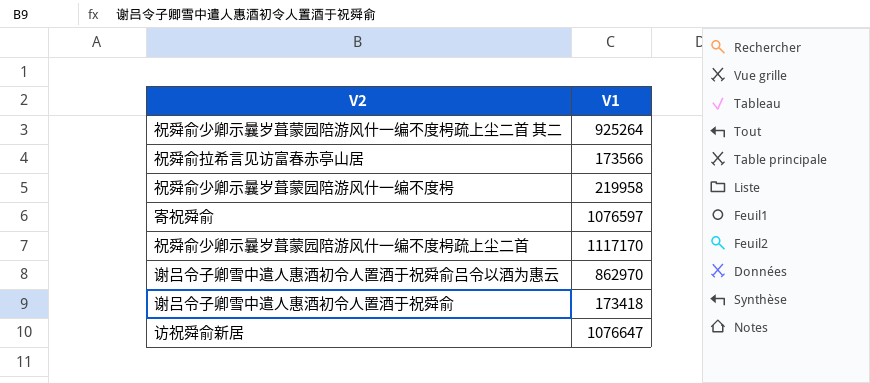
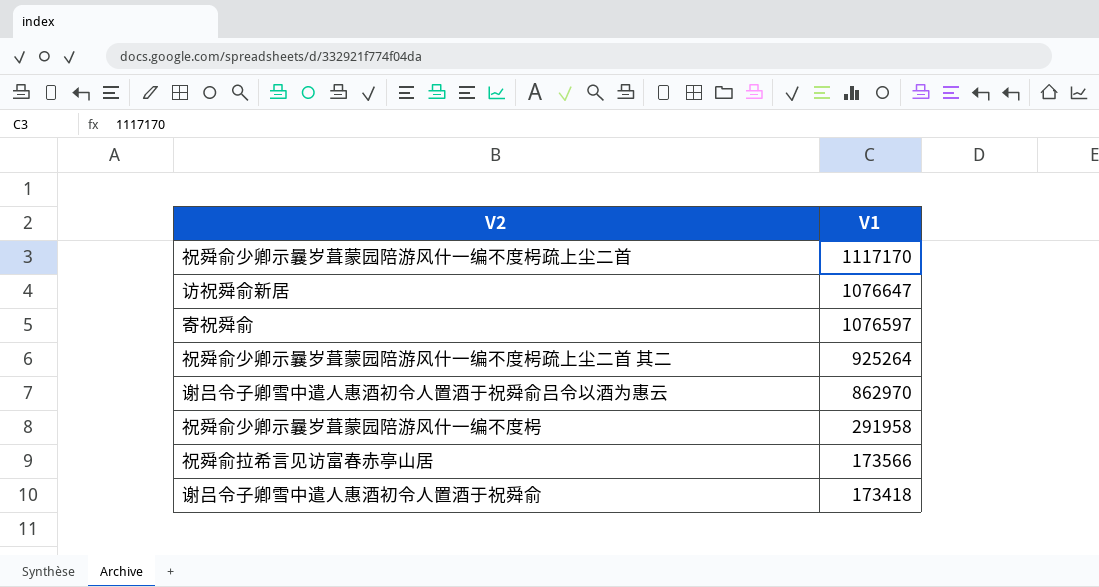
row order: none -> V1 descending
祝舜俞少卿示曩岁葺蒙园陪游风什一编不度枵 | V1: 219958 -> 291958

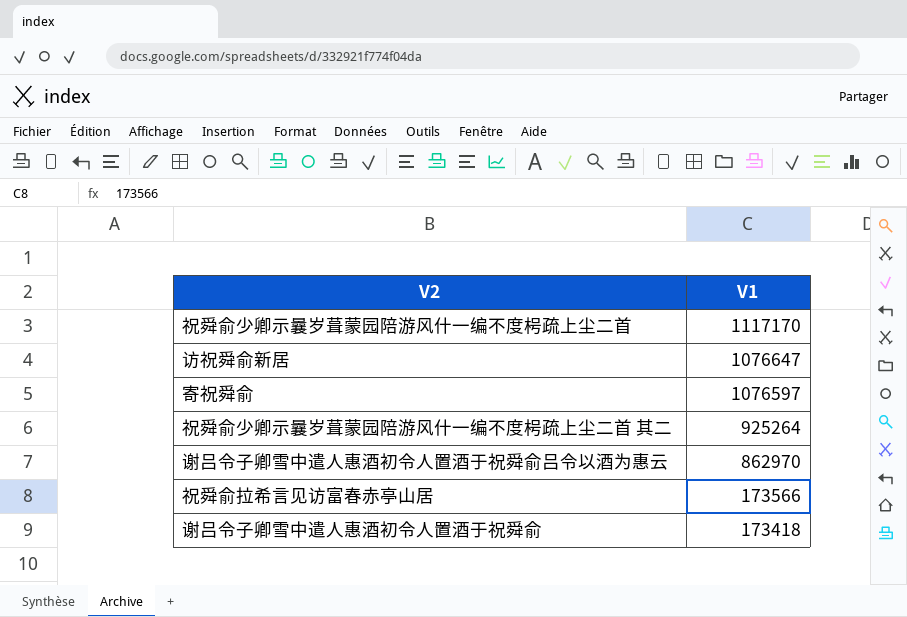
row 祝舜俞少卿示曩岁葺蒙园陪游风什一编不度枵: 291958 -> none

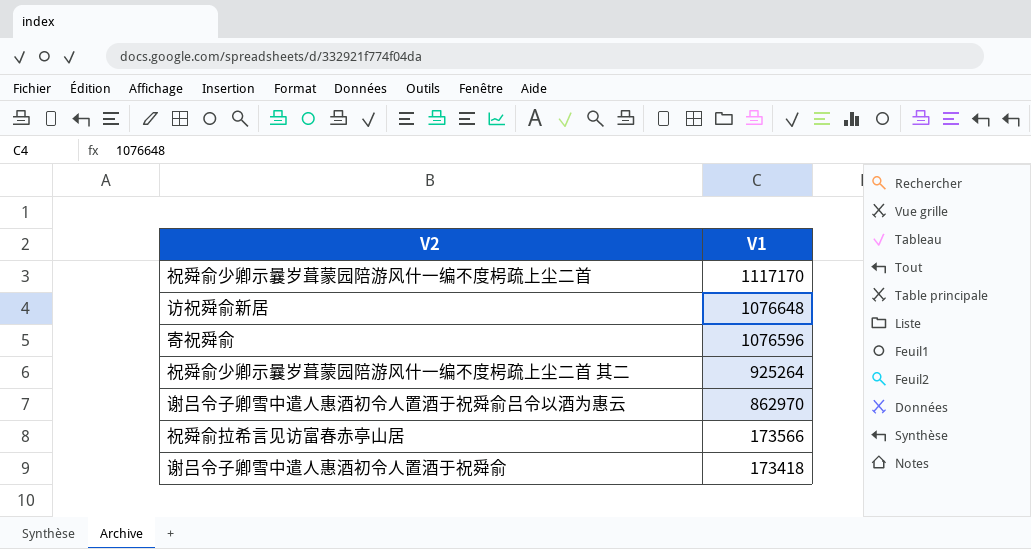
访祝舜俞新居 | V1: 1076647 -> 1076648
寄祝舜俞 | V1: 1076597 -> 1076596

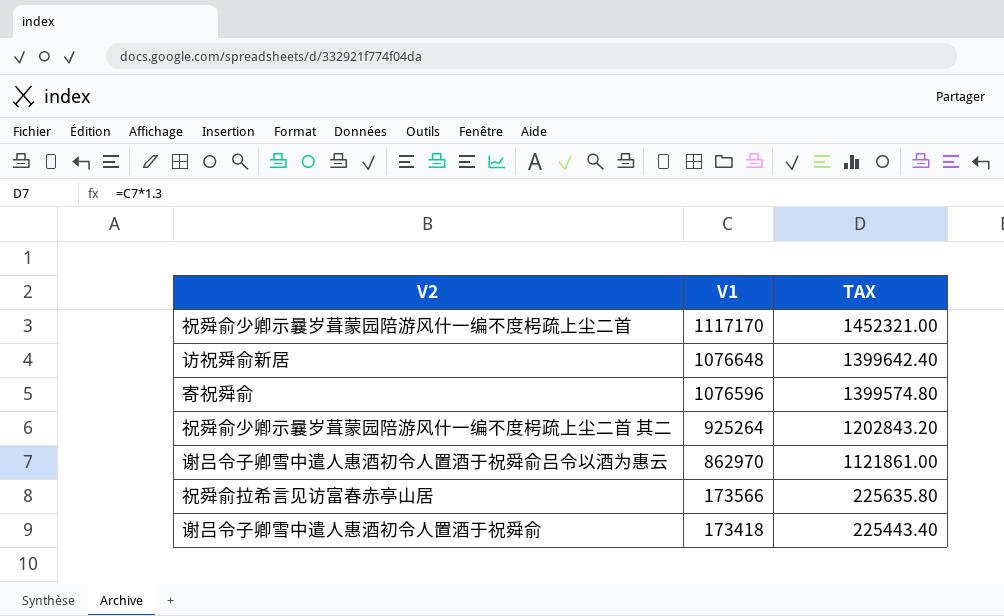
column TAX | formula: none -> [V1] * 1.3

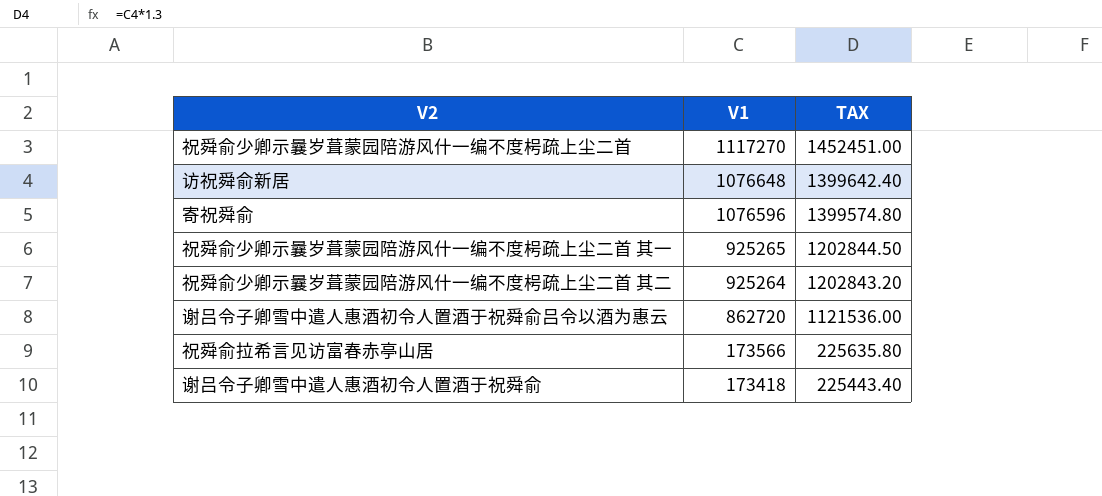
祝舜俞少卿示曩岁葺蒙园陪游风什一编不度枵疏上尘二首 | V1: 1117170 -> 1117270
祝舜俞少卿示曩岁葺蒙园陪游风什一编不度枵疏上尘二首 | TAX: 1452321.00 -> 1452451.00
row 祝舜俞少卿示曩岁葺蒙园陪游风什一编不度枵疏上尘二首 其一: none -> 925265 | 1202844.50
谢吕令子卿雪中遣人惠酒初令人置酒于祝舜俞吕令以酒为惠云 | V1: 862970 -> 862720
谢吕令子卿雪中遣人惠酒初令人置酒于祝舜俞吕令以酒为惠云 | TAX: 1121861.00 -> 1121536.00

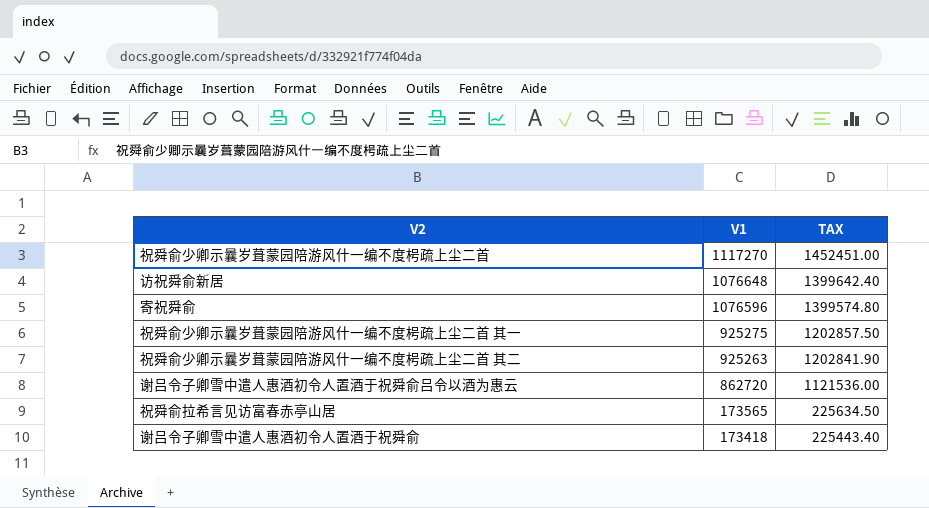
祝舜俞少卿示曩岁葺蒙园陪游风什一编不度枵疏上尘二首 其一 | V1: 925265 -> 925275
祝舜俞少卿示曩岁葺蒙园陪游风什一编不度枵疏上尘二首 其一 | TAX: 1202844.50 -> 1202857.50
祝舜俞少卿示曩岁葺蒙园陪游风什一编不度枵疏上尘二首 其二 | V1: 925264 -> 925263
祝舜俞少卿示曩岁葺蒙园陪游风什一编不度枵疏上尘二首 其二 | TAX: 1202843.20 -> 1202841.90
祝舜俞拉希言见访富春赤亭山居 | V1: 173566 -> 173565
祝舜俞拉希言见访富春赤亭山居 | TAX: 225635.80 -> 225634.50

